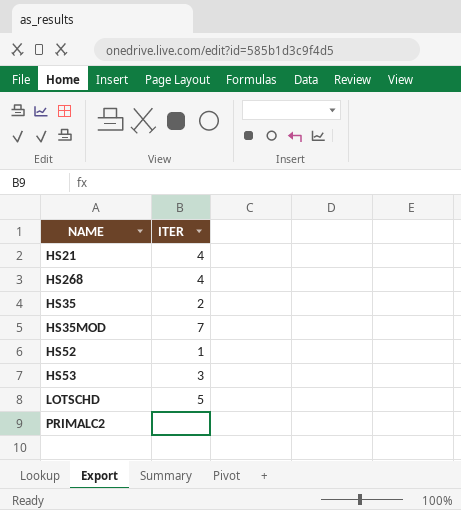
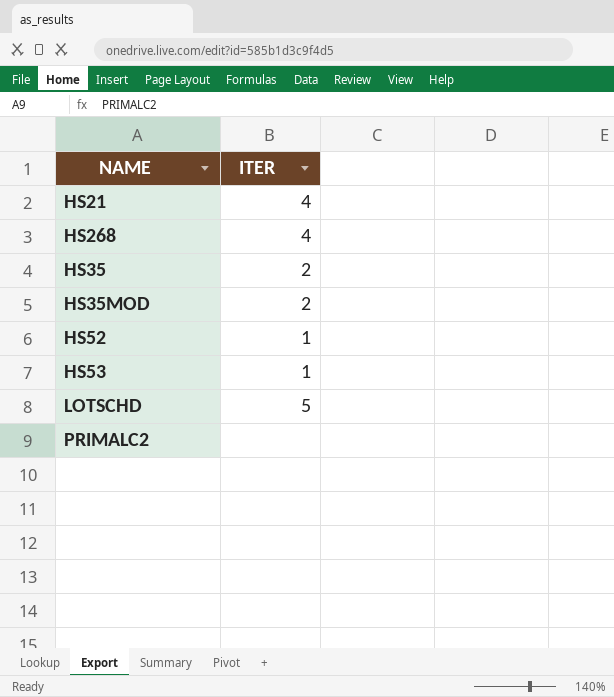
HS35MOD | ITER: 7 -> 2
HS53 | ITER: 3 -> 1

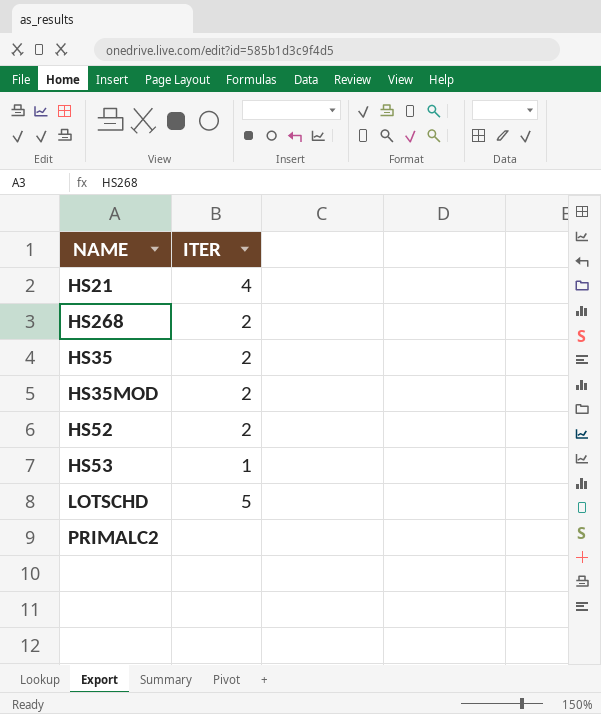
HS268 | ITER: 4 -> 2
HS52 | ITER: 1 -> 2

